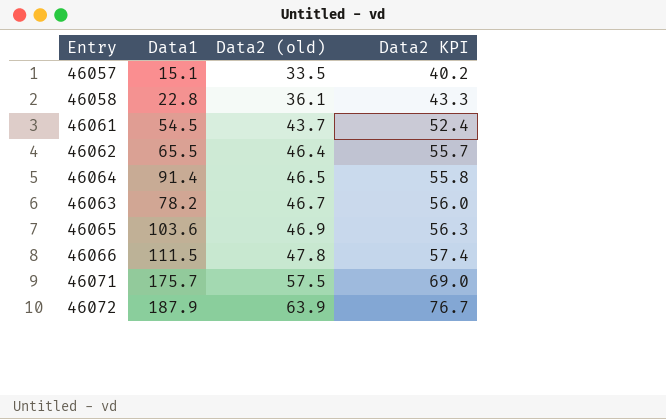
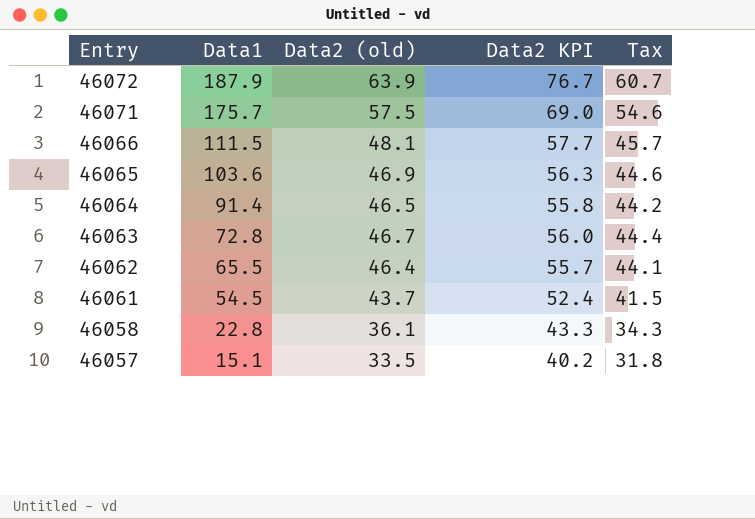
row order: Data2 (old) ascending -> Entry descending
column Tax | formula: none -> [Data2 (old)] * 0.95
46066 | Data2 (old): 47.8 -> 48.1
46066 | Data2 KPI: 57.4 -> 57.7
46063 | Data1: 78.2 -> 72.8

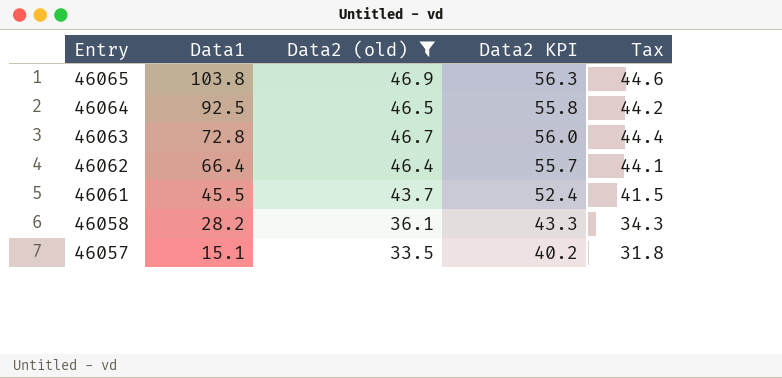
filter: none -> Data2 (old) <= 46.9
46065 | Data1: 103.6 -> 103.8
46064 | Data1: 91.4 -> 92.5
46062 | Data1: 65.5 -> 66.4
46061 | Data1: 54.5 -> 45.5
46058 | Data1: 22.8 -> 28.2

